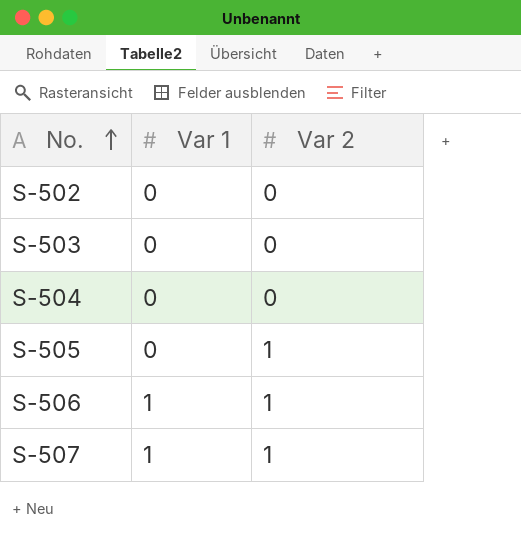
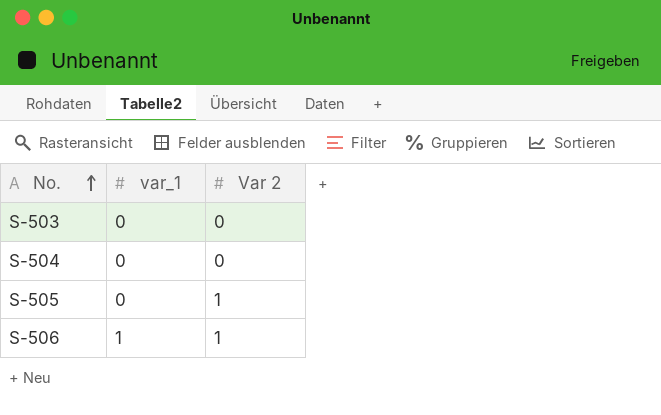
column name: Var 1 -> var_1
row S-502: 0 | 0 -> none
row S-507: 1 | 1 -> none

